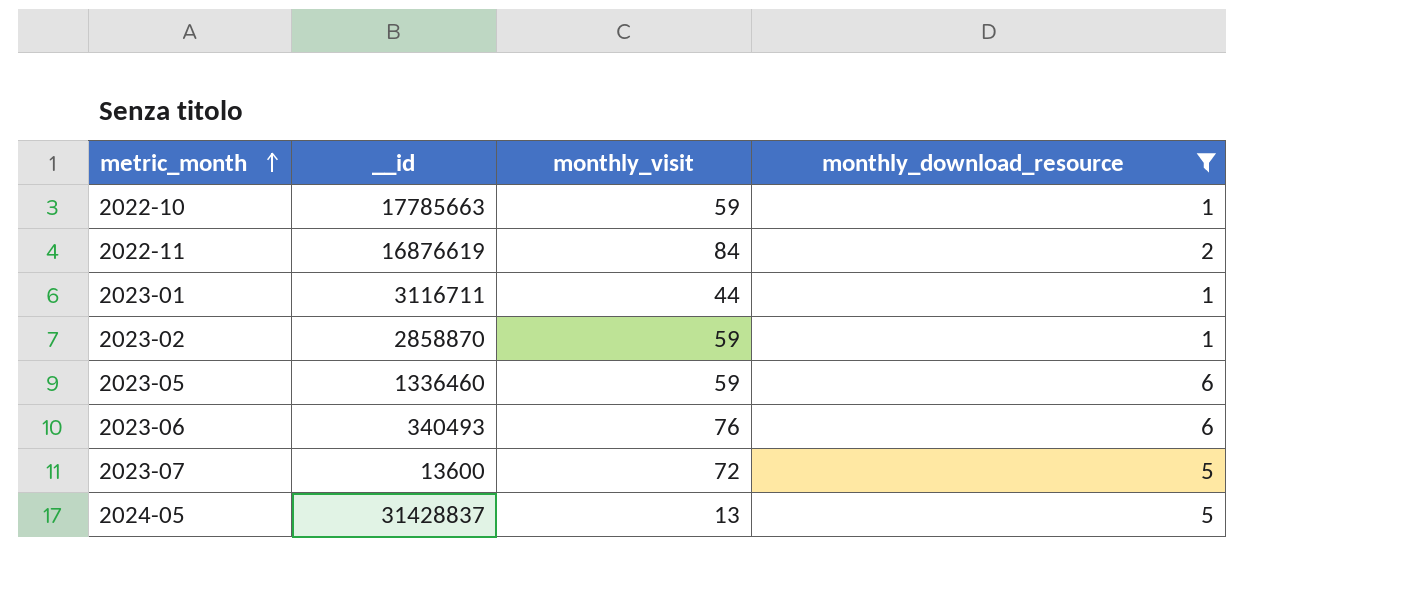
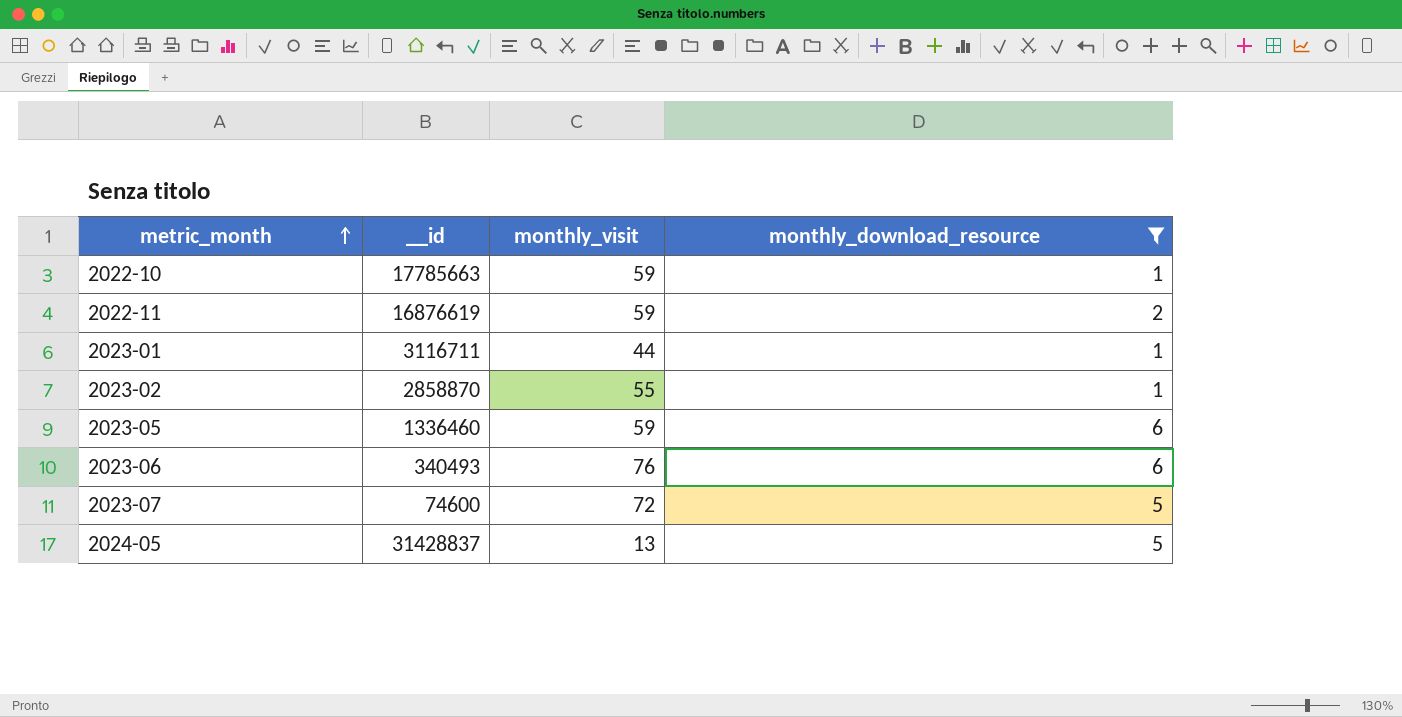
2022-11 | monthly_visit: 84 -> 59
2023-02 | monthly_visit: 59 -> 55
2023-07 | __id: 13600 -> 74600

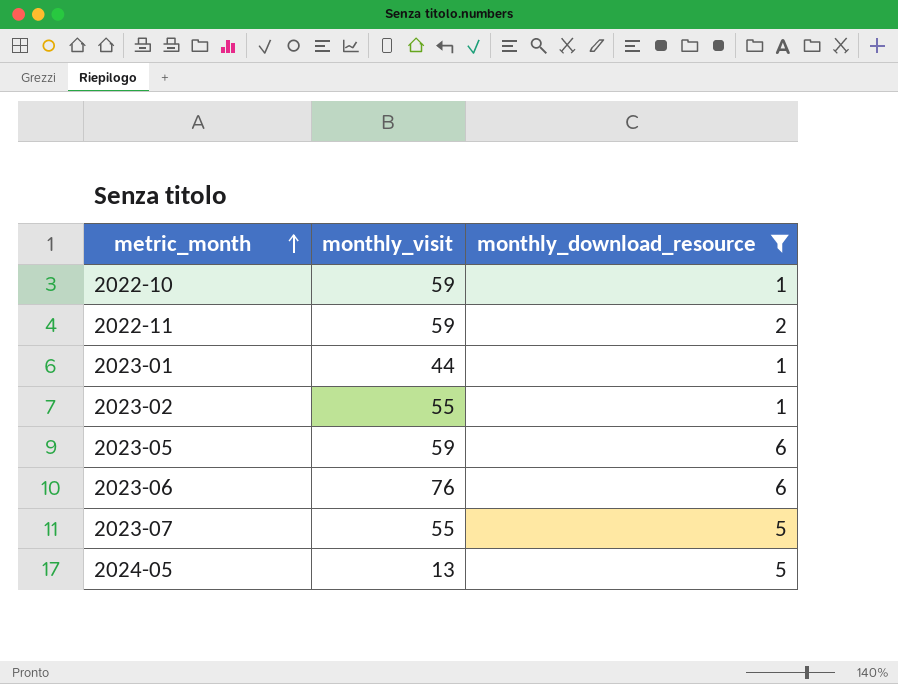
column __id | position: 2 -> none
2023-07 | monthly_visit: 72 -> 55

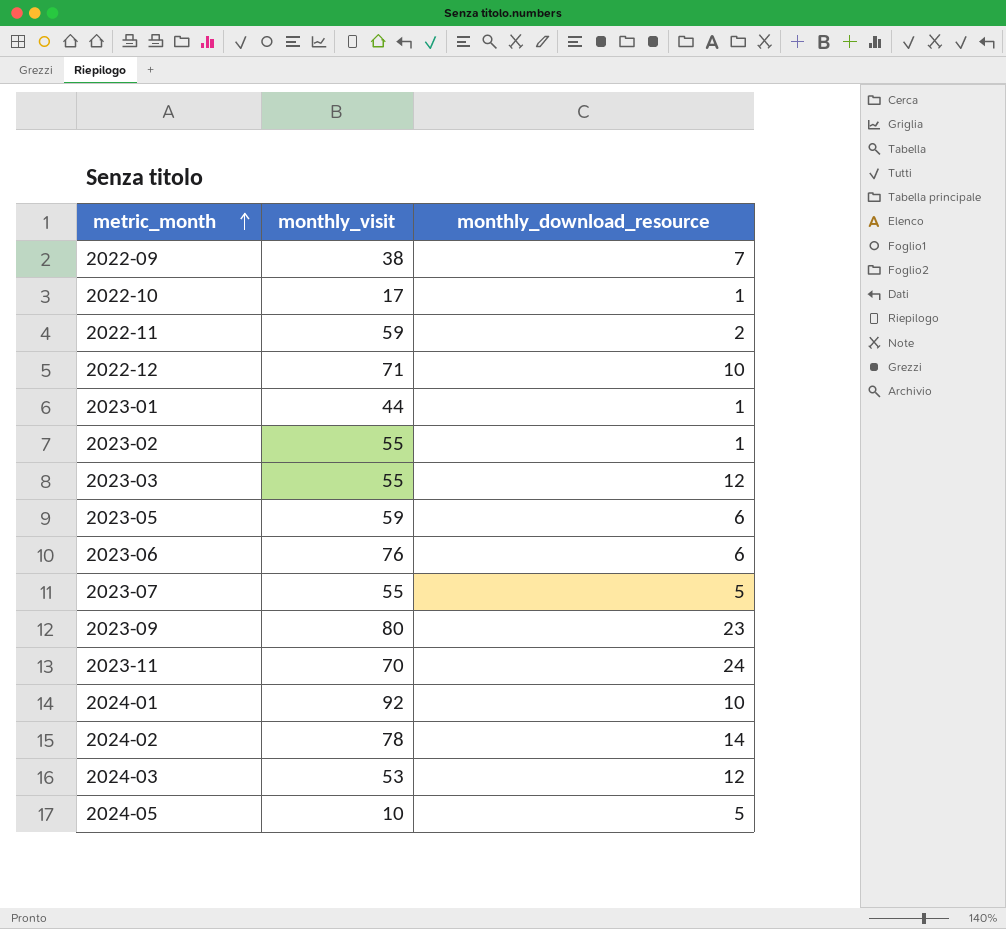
filter: monthly_download_resource <= 6 -> none
2022-10 | monthly_visit: 59 -> 17
2024-05 | monthly_visit: 13 -> 10

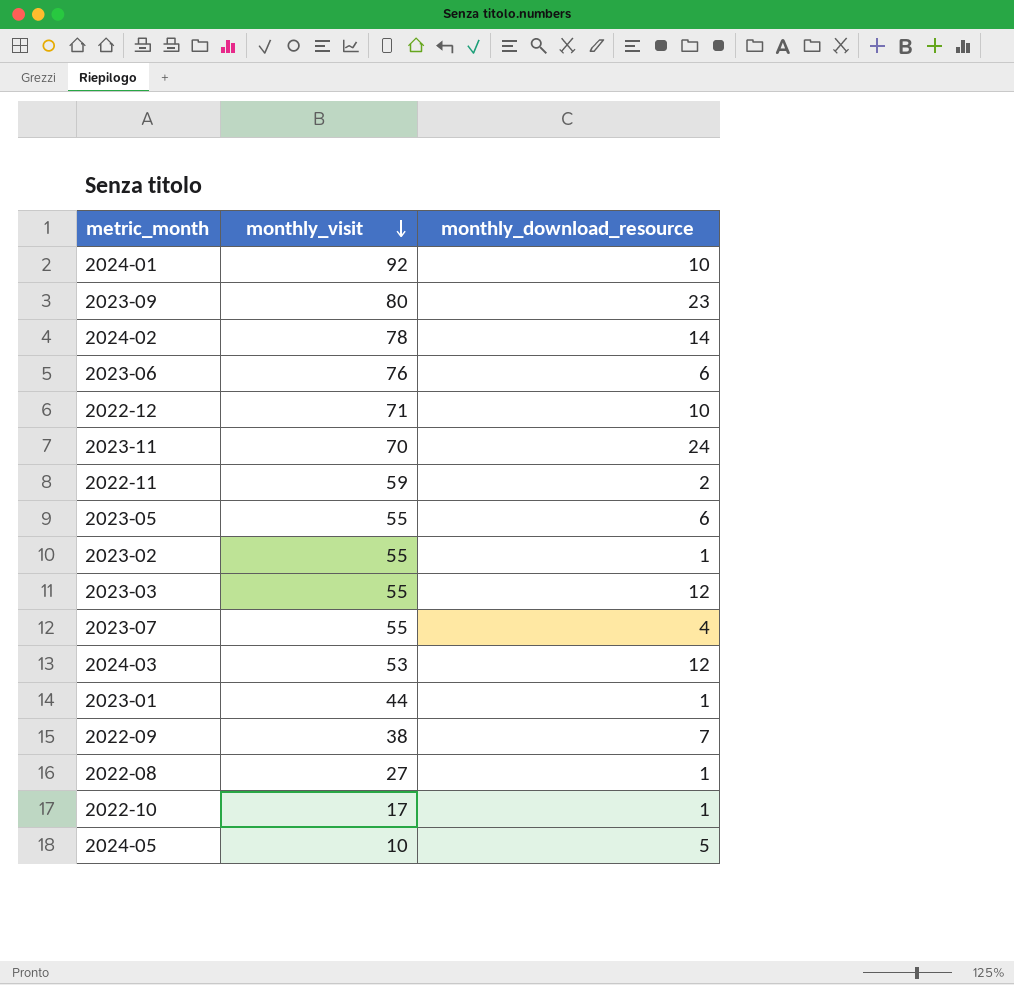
row order: metric_month ascending -> monthly_visit descending
2023-05 | monthly_visit: 59 -> 55
2023-07 | monthly_download_resource: 5 -> 4
row 2022-08: none -> 27 | 1

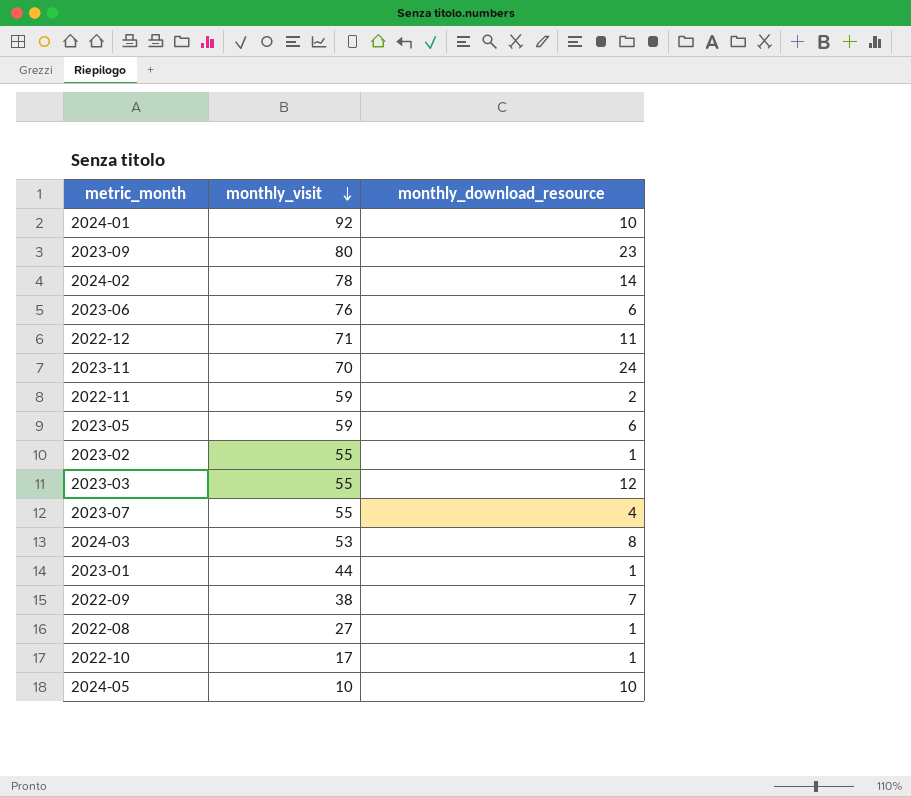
2022-12 | monthly_download_resource: 10 -> 11
2023-05 | monthly_visit: 55 -> 59
2024-03 | monthly_download_resource: 12 -> 8
2024-05 | monthly_download_resource: 5 -> 10

